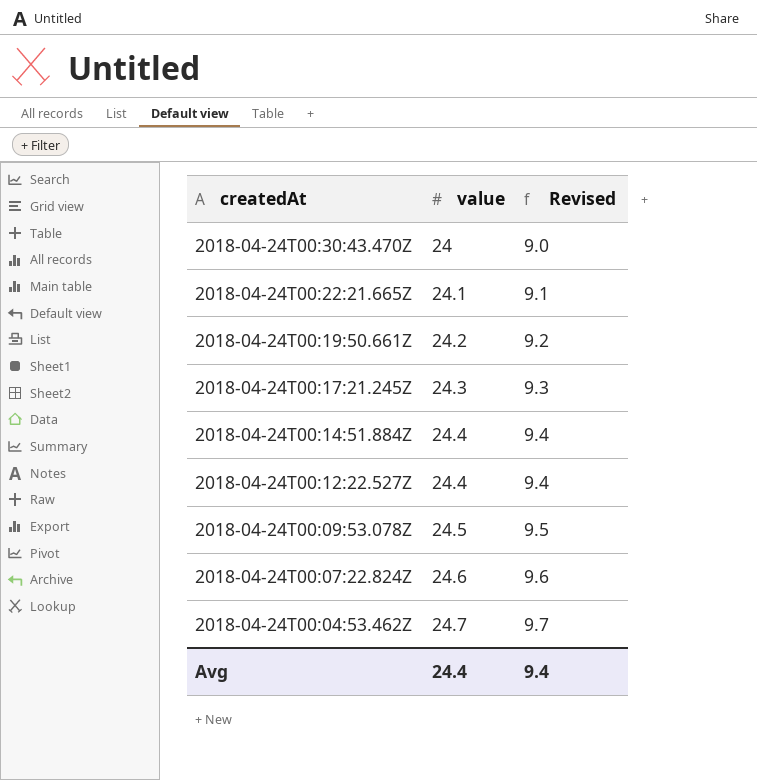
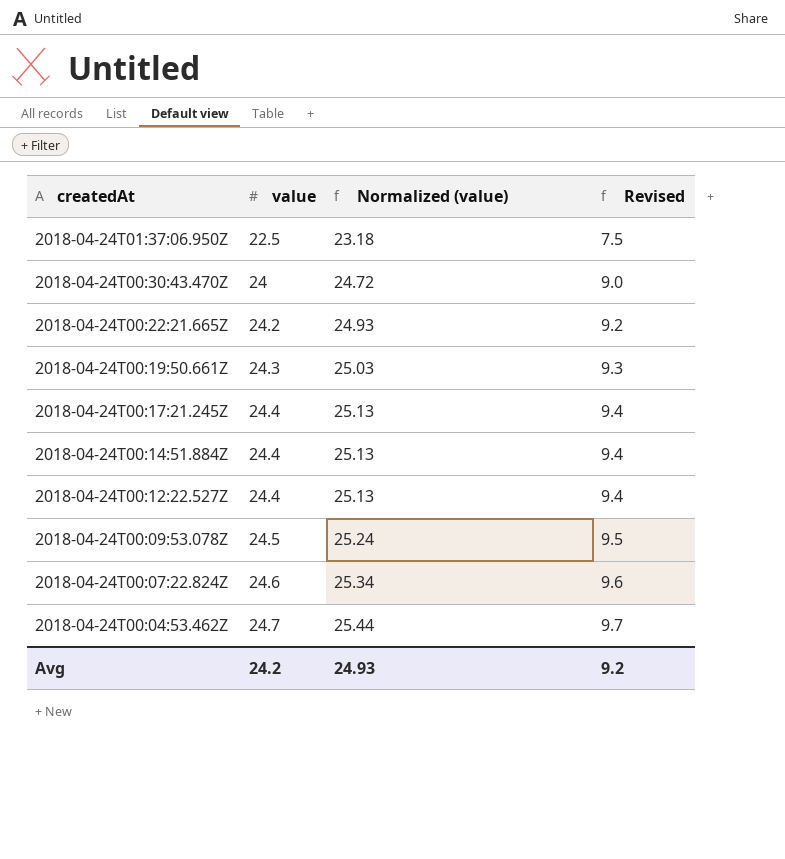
column Normalized (value) | formula: none -> [value] * 1.03
row 2018-04-24T01:37:06.950Z: none -> 22.5 | 23.18 | 7.5
2018-04-24T00:22:21.665Z | value: 24.1 -> 24.2
2018-04-24T00:22:21.665Z | Revised: 9.1 -> 9.2
2018-04-24T00:19:50.661Z | value: 24.2 -> 24.3
2018-04-24T00:19:50.661Z | Revised: 9.2 -> 9.3
2018-04-24T00:17:21.245Z | value: 24.3 -> 24.4
2018-04-24T00:17:21.245Z | Revised: 9.3 -> 9.4
Avg | value: 24.4 -> 24.2
Avg | Revised: 9.4 -> 9.2

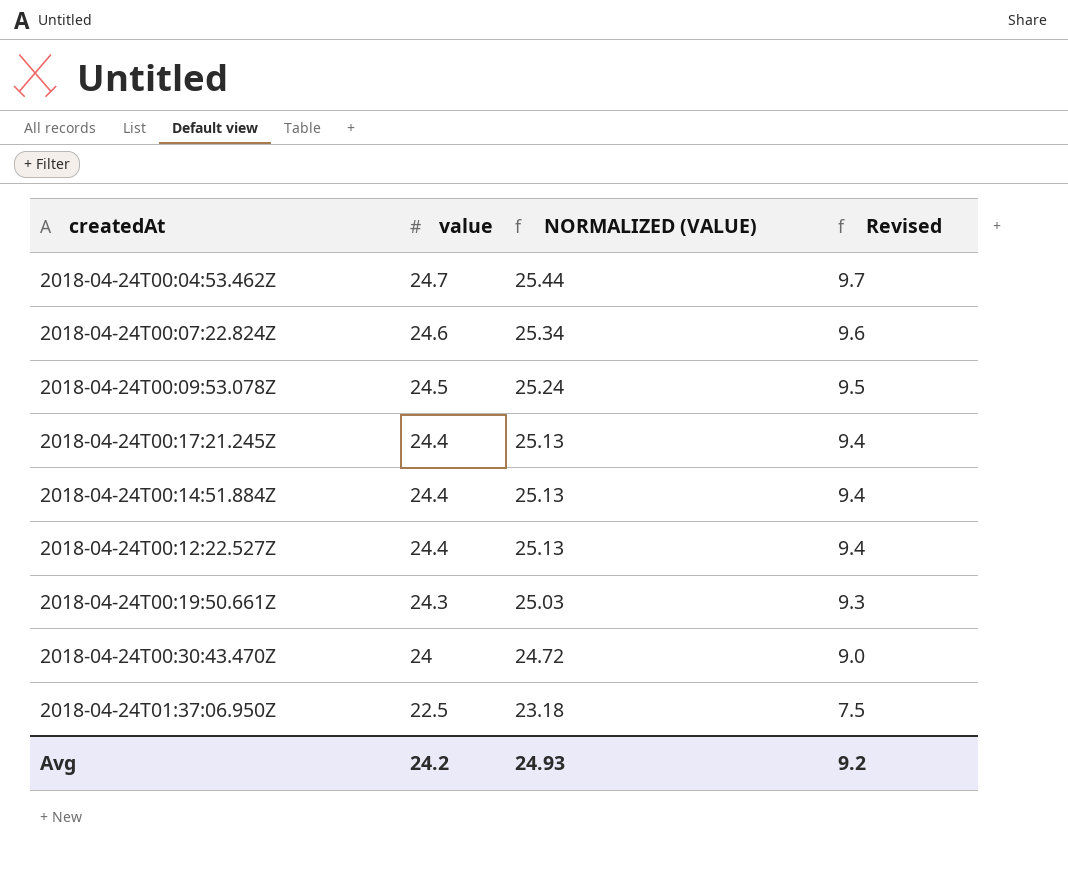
row order: createdAt descending -> value descending
column name: Normalized (value) -> NORMALIZED (VALUE)
row 2018-04-24T00:22:21.665Z: 24.2 | 24.93 | 9.2 -> none

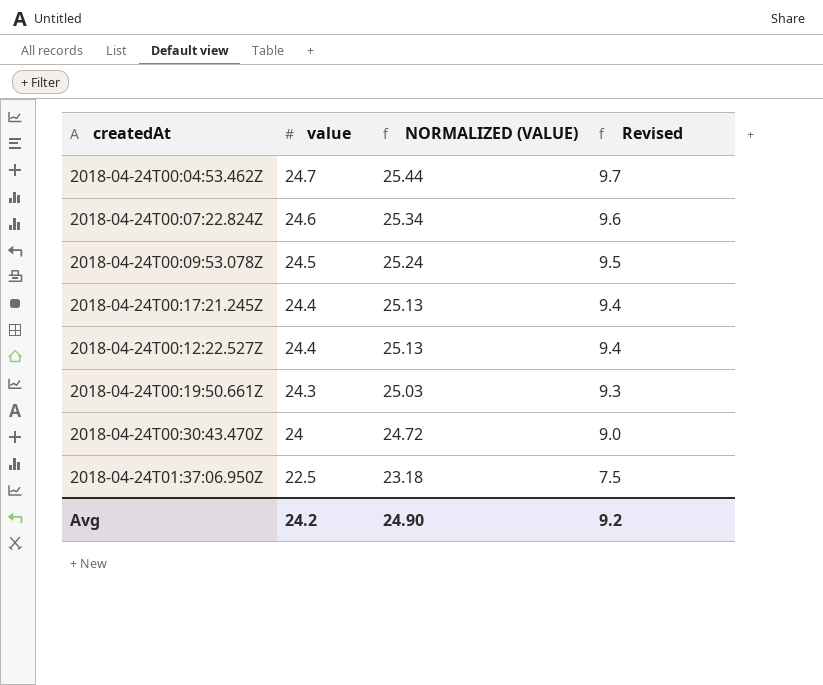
row 2018-04-24T00:14:51.884Z: 24.4 | 25.13 | 9.4 -> none
Avg | NORMALIZED (VALUE): 24.93 -> 24.90

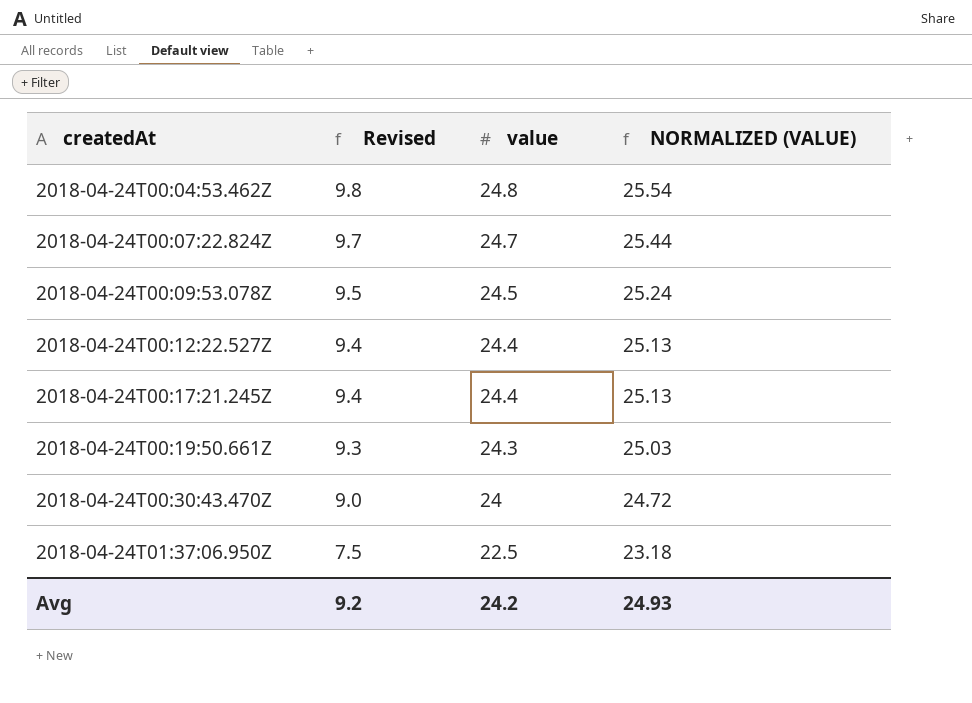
row order: value descending -> createdAt ascending
column Revised | position: 4 -> 2
2018-04-24T00:04:53.462Z | Revised: 9.7 -> 9.8
2018-04-24T00:04:53.462Z | value: 24.7 -> 24.8
2018-04-24T00:04:53.462Z | NORMALIZED (VALUE): 25.44 -> 25.54
2018-04-24T00:07:22.824Z | Revised: 9.6 -> 9.7
2018-04-24T00:07:22.824Z | value: 24.6 -> 24.7
2018-04-24T00:07:22.824Z | NORMALIZED (VALUE): 25.34 -> 25.44
Avg | NORMALIZED (VALUE): 24.90 -> 24.93

